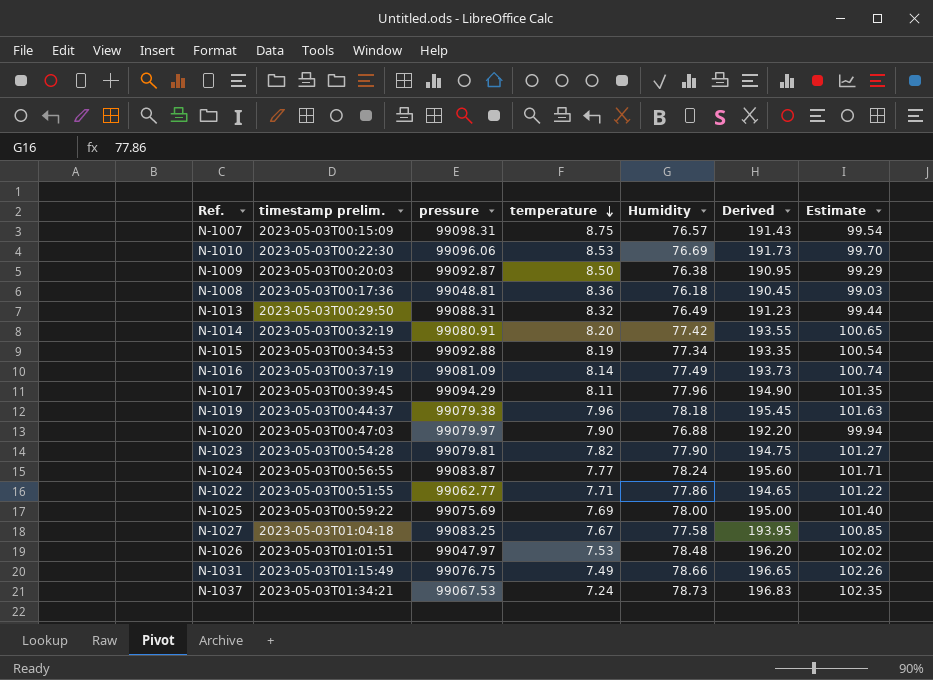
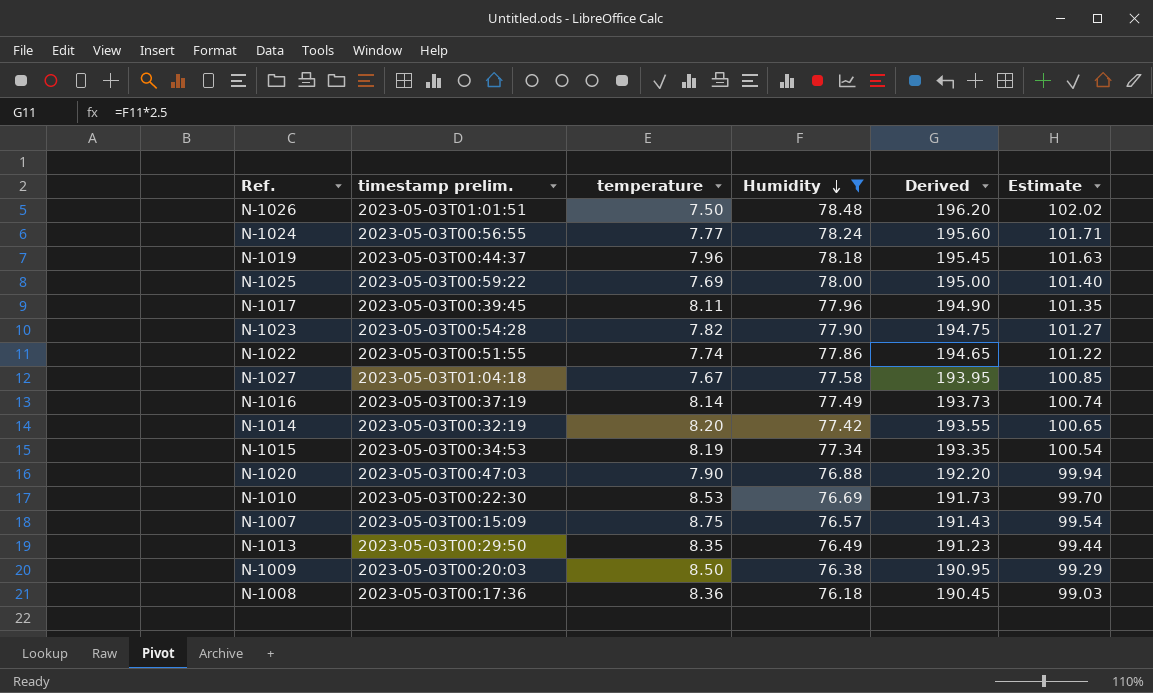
filter: none -> Humidity <= 78.48
row order: temperature descending -> Humidity descending
column pressure | position: 3 -> none
N-1026 | temperature: 7.53 -> 7.50
N-1022 | temperature: 7.71 -> 7.74
N-1013 | temperature: 8.32 -> 8.35

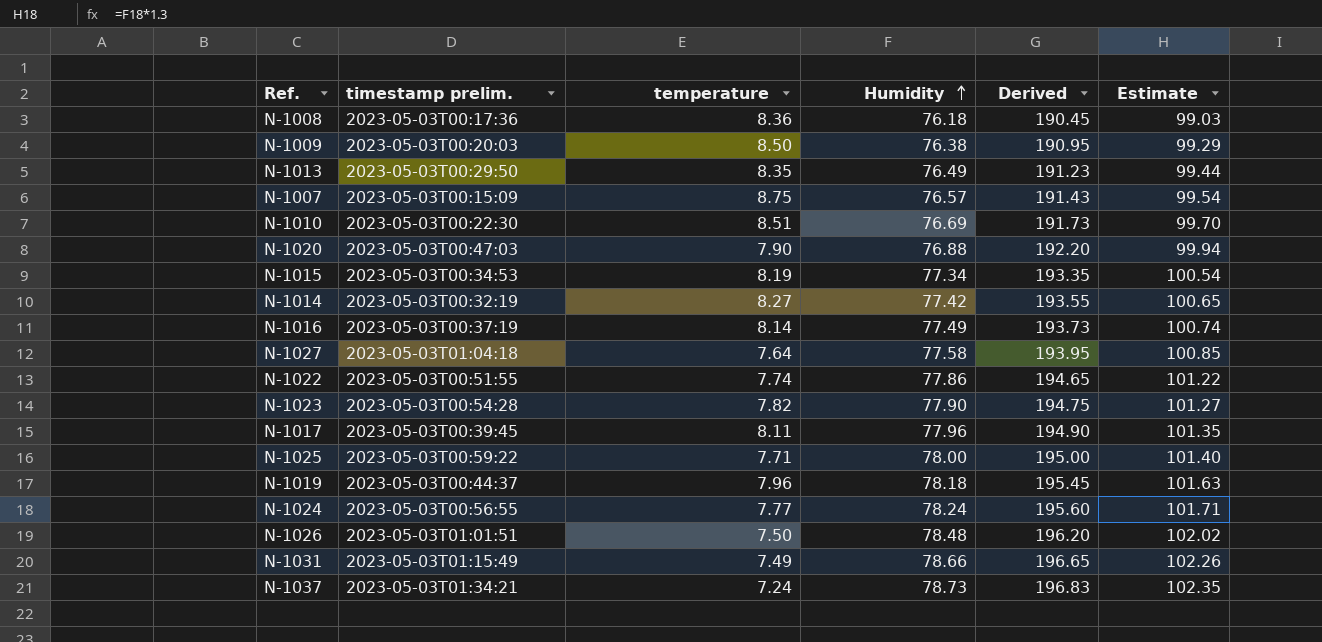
filter: Humidity <= 78.48 -> none
row order: Humidity descending -> Humidity ascending
N-1010 | temperature: 8.53 -> 8.51
N-1014 | temperature: 8.20 -> 8.27
N-1027 | temperature: 7.67 -> 7.64
N-1025 | temperature: 7.69 -> 7.71

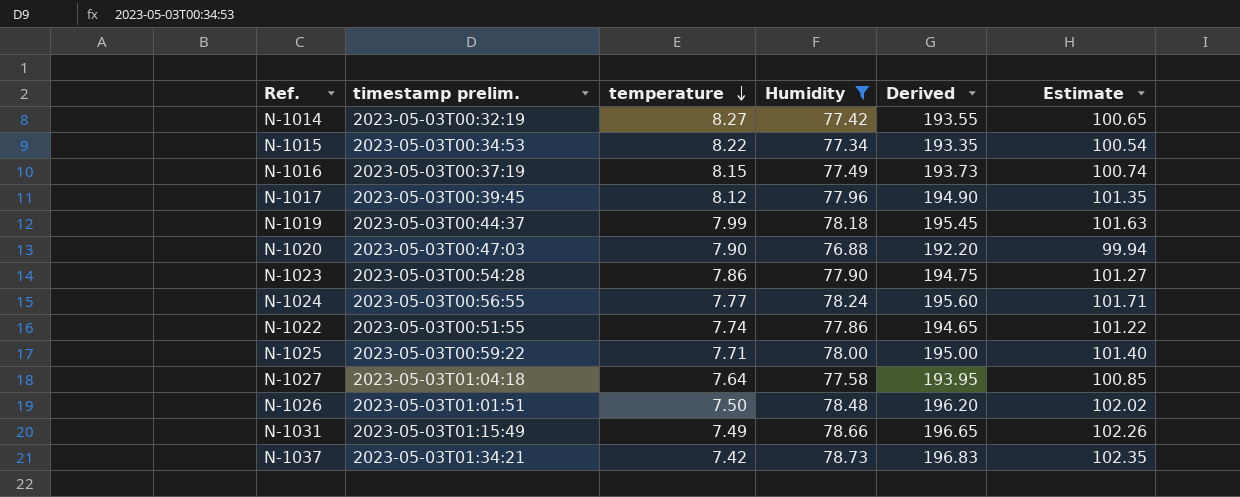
filter: none -> Humidity >= 76.88
row order: Humidity ascending -> temperature descending
N-1015 | temperature: 8.19 -> 8.22
N-1016 | temperature: 8.14 -> 8.15
N-1017 | temperature: 8.11 -> 8.12
N-1019 | temperature: 7.96 -> 7.99
N-1023 | temperature: 7.82 -> 7.86
N-1037 | temperature: 7.24 -> 7.42

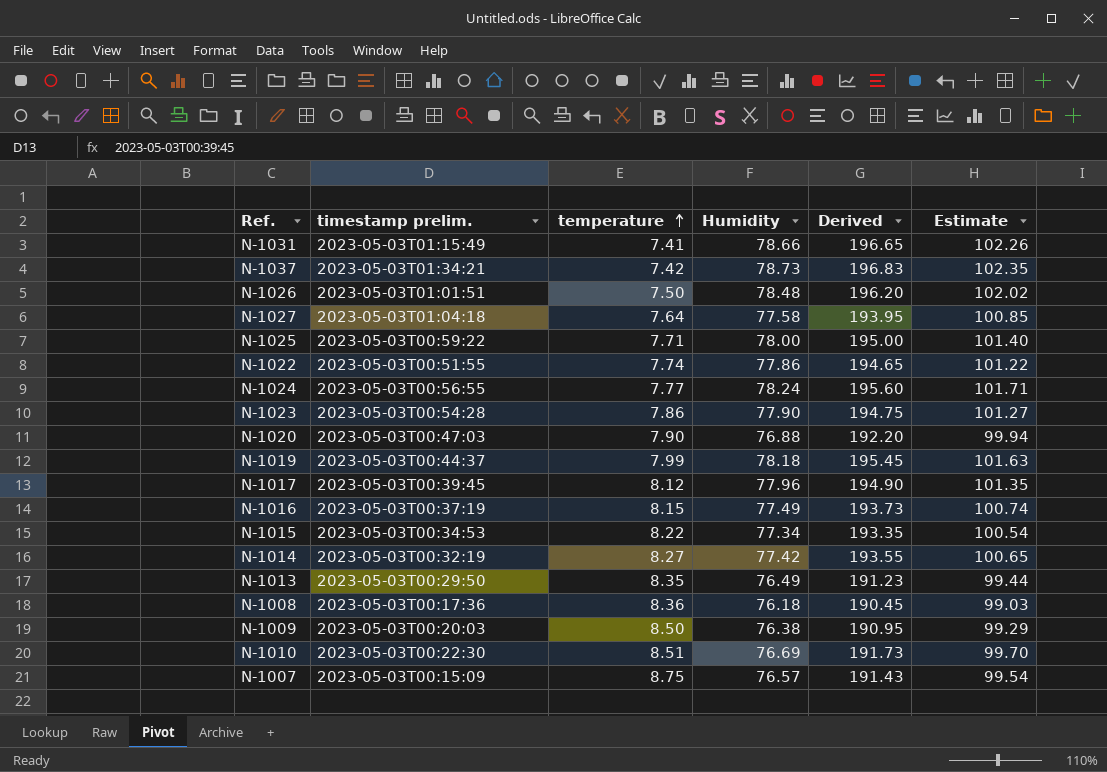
filter: Humidity >= 76.88 -> none
row order: temperature descending -> temperature ascending
N-1031 | temperature: 7.49 -> 7.41

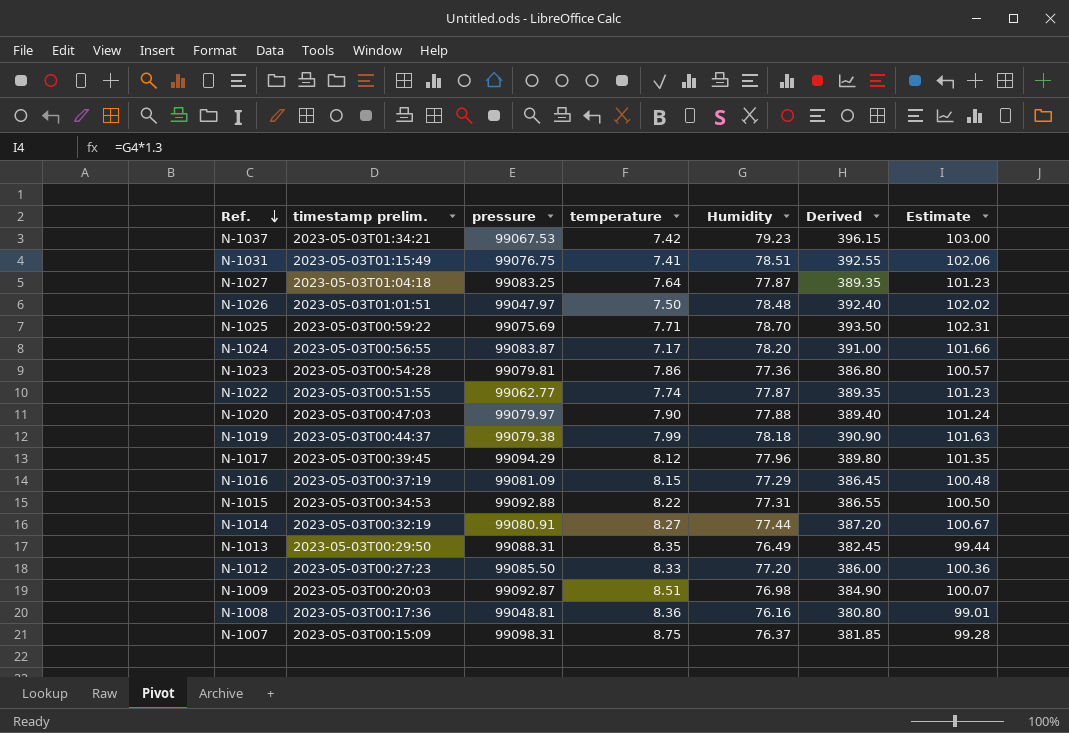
row order: temperature ascending -> Ref. descending
column pressure | position: none -> 3
column Derived | formula: [Humidity] * 2.5 -> [Humidity] * 5
row N-1010: 2023-05-03T00:22:30 | 8.51 | 76.69 | 191.73 | 99.70 -> none
N-1037 | Humidity: 78.73 -> 79.23
N-1037 | Estimate: 102.35 -> 103.00
N-1031 | Humidity: 78.66 -> 78.51
N-1031 | Estimate: 102.26 -> 102.06
N-1027 | Humidity: 77.58 -> 77.87
N-1027 | Estimate: 100.85 -> 101.23
N-1025 | Humidity: 78.00 -> 78.70
N-1025 | Estimate: 101.40 -> 102.31
N-1024 | temperature: 7.77 -> 7.17
N-1024 | Humidity: 78.24 -> 78.20
N-1024 | Estimate: 101.71 -> 101.66
N-1023 | Humidity: 77.90 -> 77.36
N-1023 | Estimate: 101.27 -> 100.57
N-1022 | Humidity: 77.86 -> 77.87
N-1022 | Estimate: 101.22 -> 101.23
N-1020 | Humidity: 76.88 -> 77.88
N-1020 | Estimate: 99.94 -> 101.24
N-1016 | Humidity: 77.49 -> 77.29
N-1016 | Estimate: 100.74 -> 100.48
N-1015 | Humidity: 77.34 -> 77.31
N-1015 | Estimate: 100.54 -> 100.50
N-1014 | Humidity: 77.42 -> 77.44
N-1014 | Estimate: 100.65 -> 100.67
row N-1012: none -> 2023-05-03T00:27:23 | 99085.50 | 8.33 | 77.20 | 386.00 | 100.36
N-1009 | temperature: 8.50 -> 8.51
N-1009 | Humidity: 76.38 -> 76.98
N-1009 | Estimate: 99.29 -> 100.07
N-1008 | Humidity: 76.18 -> 76.16
N-1008 | Estimate: 99.03 -> 99.01
N-1007 | Humidity: 76.57 -> 76.37
N-1007 | Estimate: 99.54 -> 99.28

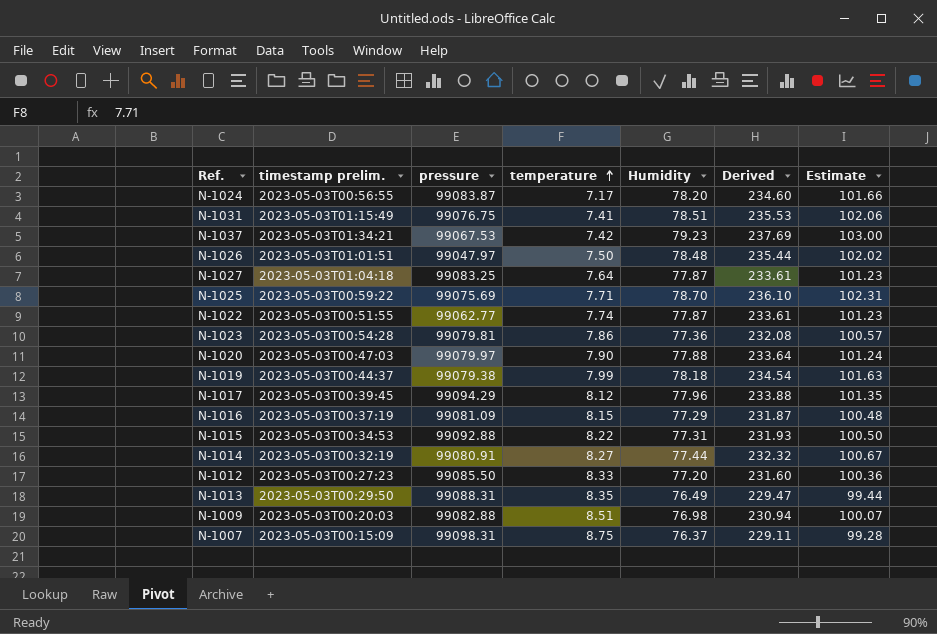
row order: Ref. descending -> temperature ascending
column Derived | formula: [Humidity] * 5 -> [Humidity] * 3
row N-1008: 2023-05-03T00:17:36 | 99048.81 | 8.36 | 76.16 | 380.80 | 99.01 -> none
N-1009 | pressure: 99092.87 -> 99082.88

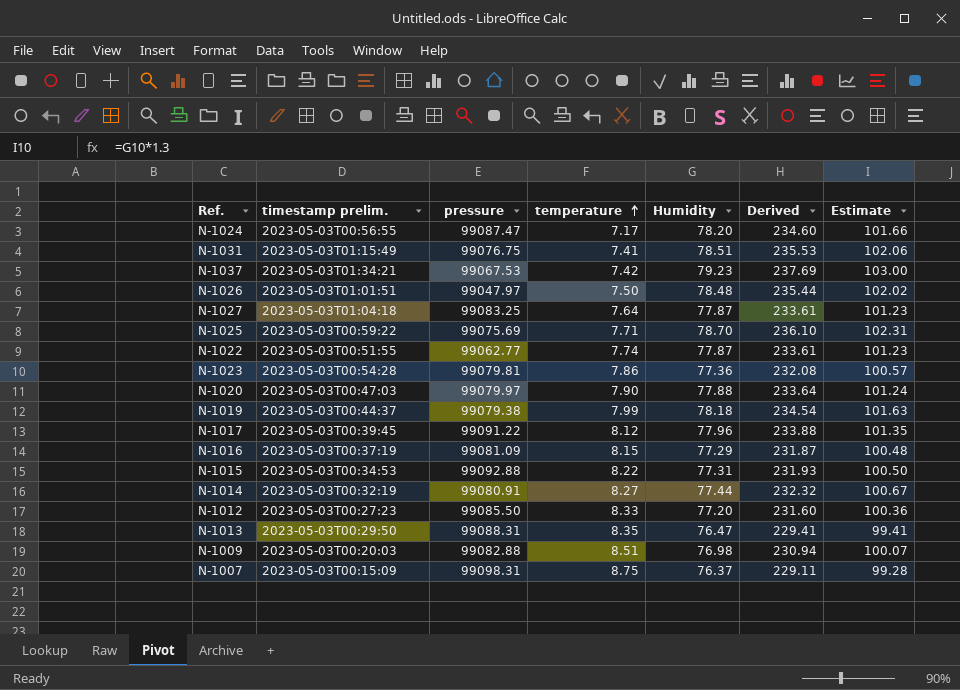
N-1024 | pressure: 99083.87 -> 99087.47
N-1017 | pressure: 99094.29 -> 99091.22
N-1013 | Humidity: 76.49 -> 76.47
N-1013 | Derived: 229.47 -> 229.41
N-1013 | Estimate: 99.44 -> 99.41

